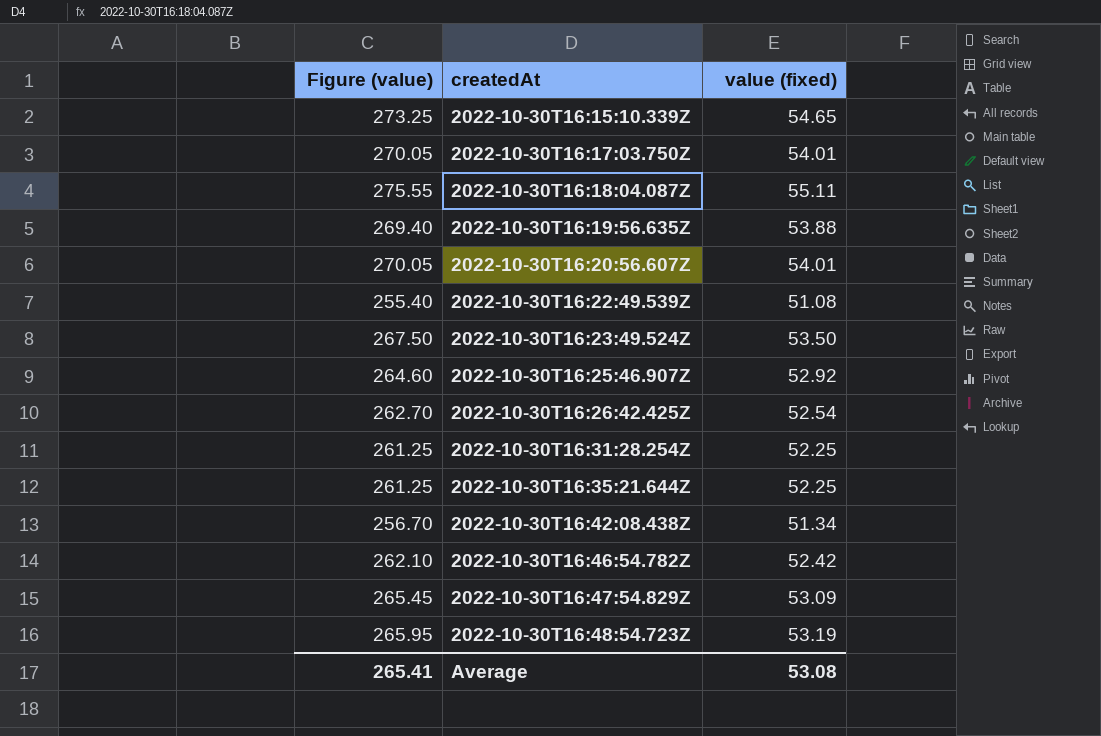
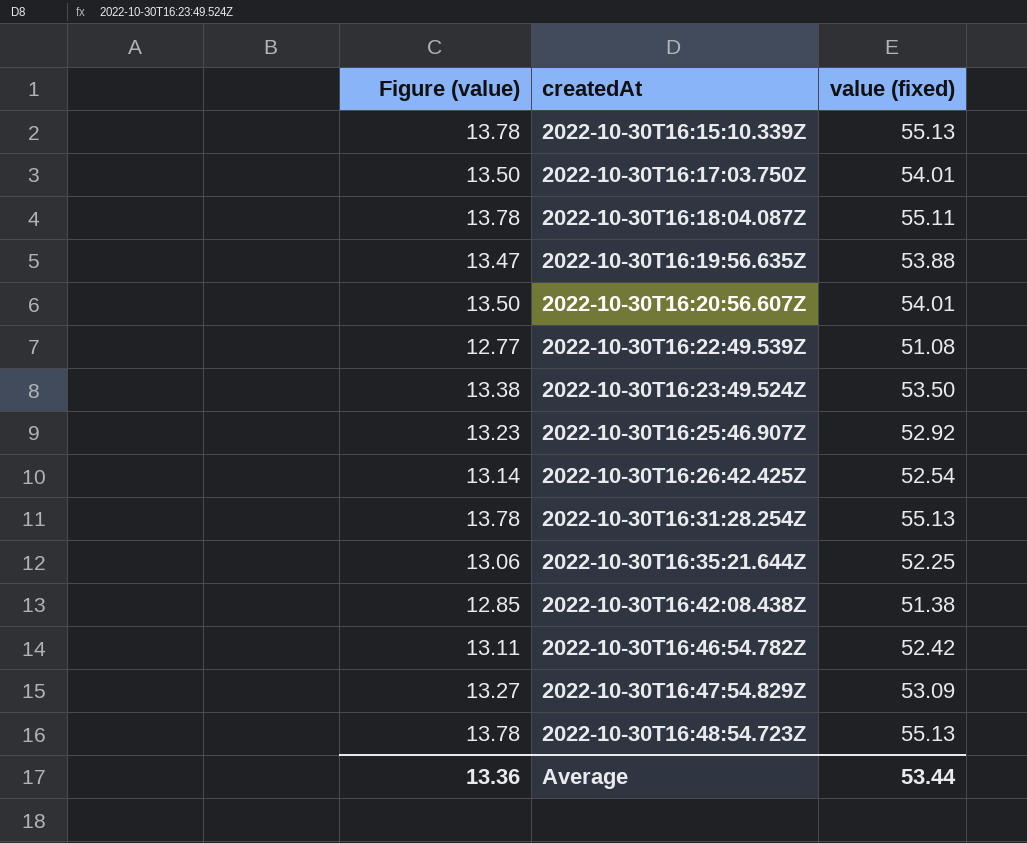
column Figure (value) | formula: [value (fixed)] * 5 -> [value (fixed)] * 0.25
2022-10-30T16:15:10.339Z | value (fixed): 54.65 -> 55.13
2022-10-30T16:31:28.254Z | value (fixed): 52.25 -> 55.13
2022-10-30T16:42:08.438Z | value (fixed): 51.34 -> 51.38
2022-10-30T16:48:54.723Z | value (fixed): 53.19 -> 55.13
Average | Figure (value): 265.41 -> 13.36
Average | value (fixed): 53.08 -> 53.44

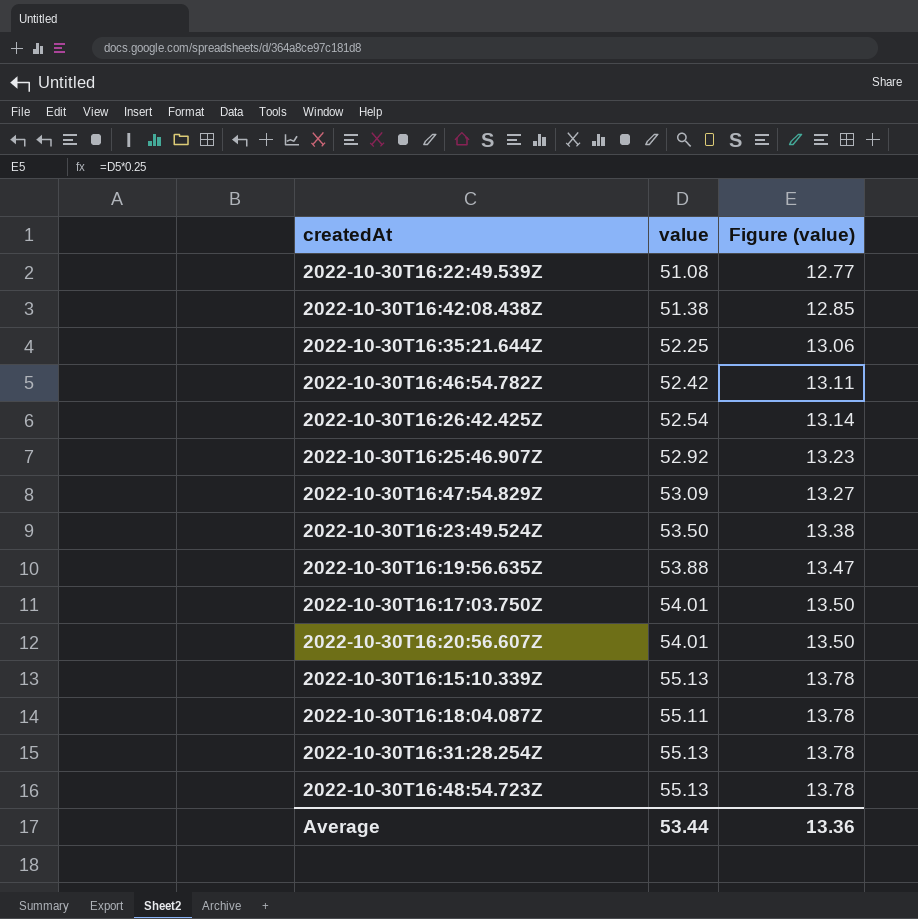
row order: createdAt ascending -> Figure (value) ascending
column name: value (fixed) -> value
column Figure (value) | position: 1 -> 3

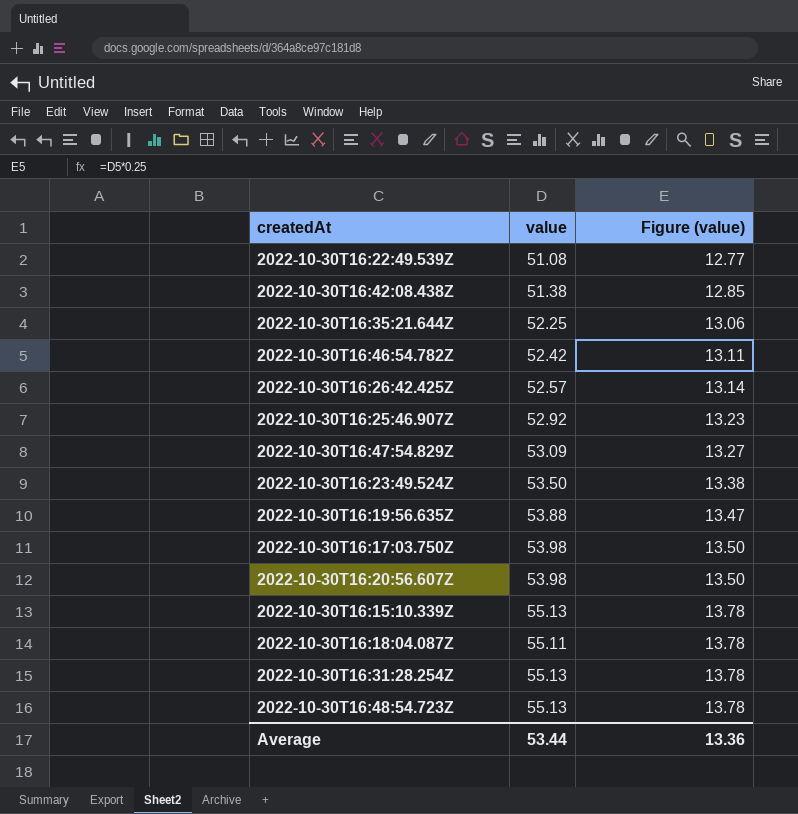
2022-10-30T16:26:42.425Z | value: 52.54 -> 52.57
2022-10-30T16:17:03.750Z | value: 54.01 -> 53.98
2022-10-30T16:20:56.607Z | value: 54.01 -> 53.98

